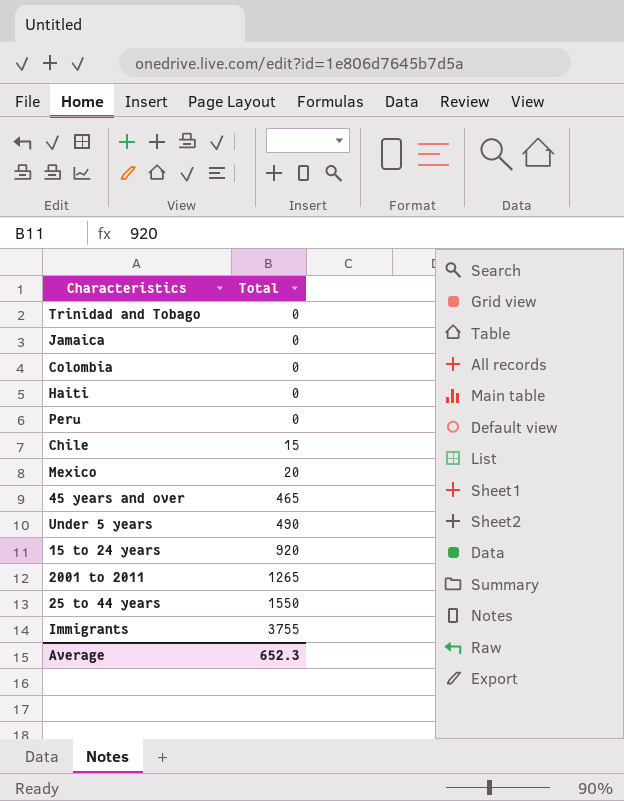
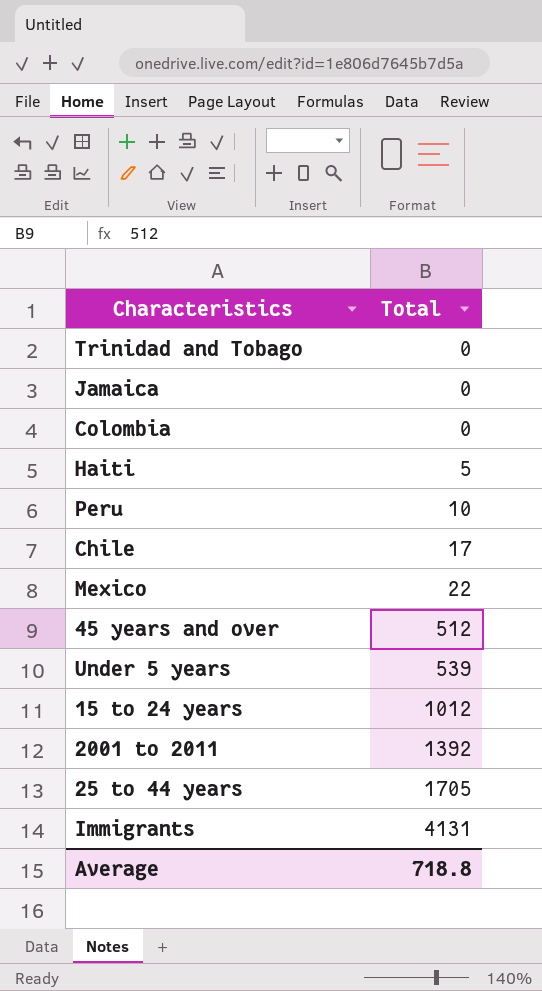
Haiti | Total: 0 -> 5
Peru | Total: 0 -> 10
Chile | Total: 15 -> 17
Mexico | Total: 20 -> 22
45 years and over | Total: 465 -> 512
Under 5 years | Total: 490 -> 539
15 to 24 years | Total: 920 -> 1012
2001 to 2011 | Total: 1265 -> 1392
25 to 44 years | Total: 1550 -> 1705
Immigrants | Total: 3755 -> 4131
Average | Total: 652.3 -> 718.8

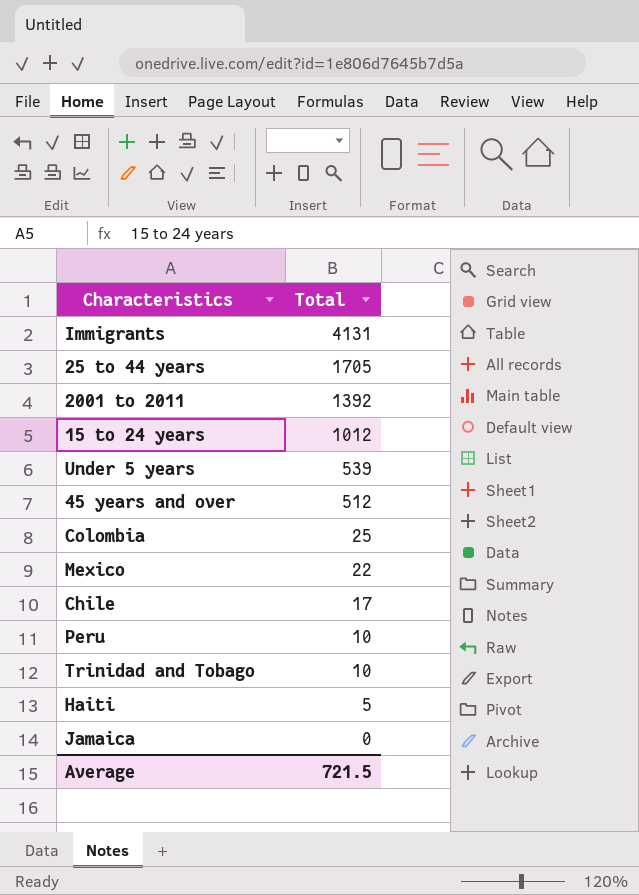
row order: Total ascending -> Total descending
Colombia | Total: 0 -> 25
Trinidad and Tobago | Total: 0 -> 10
Average | Total: 718.8 -> 721.5

